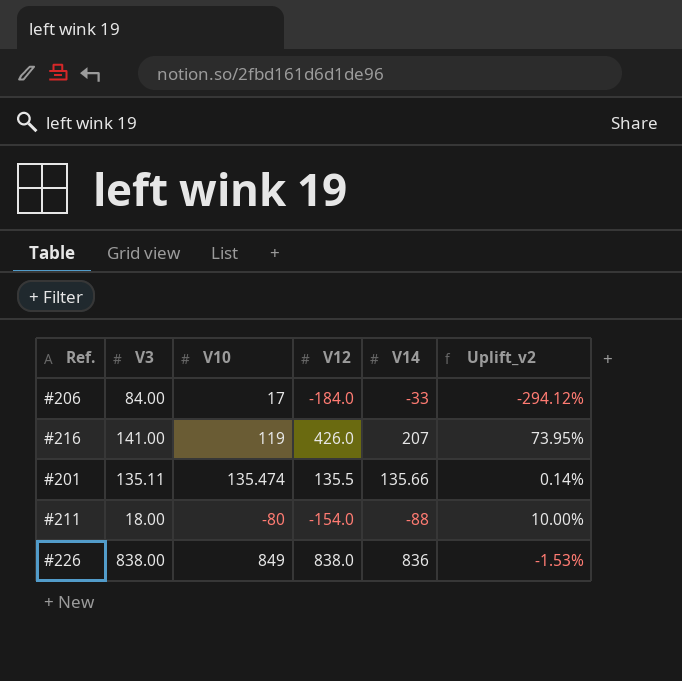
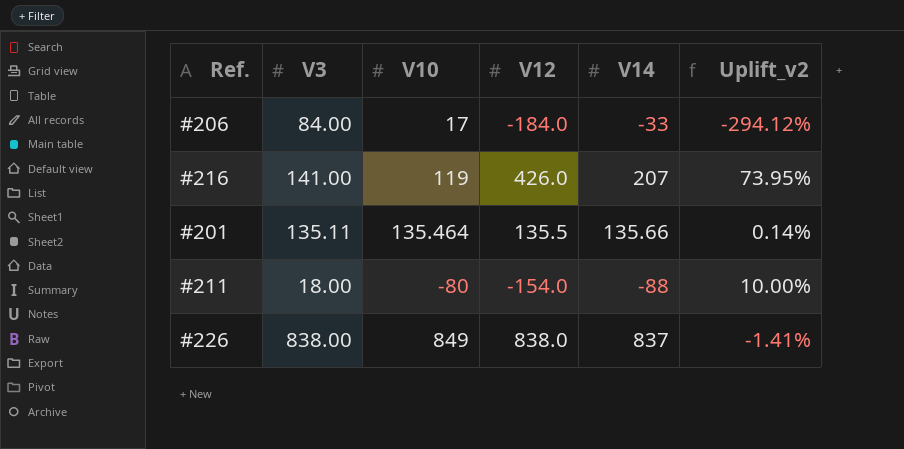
#201 | V10: 135.474 -> 135.464
#226 | V14: 836 -> 837
#226 | Uplift_v2: -1.53% -> -1.41%

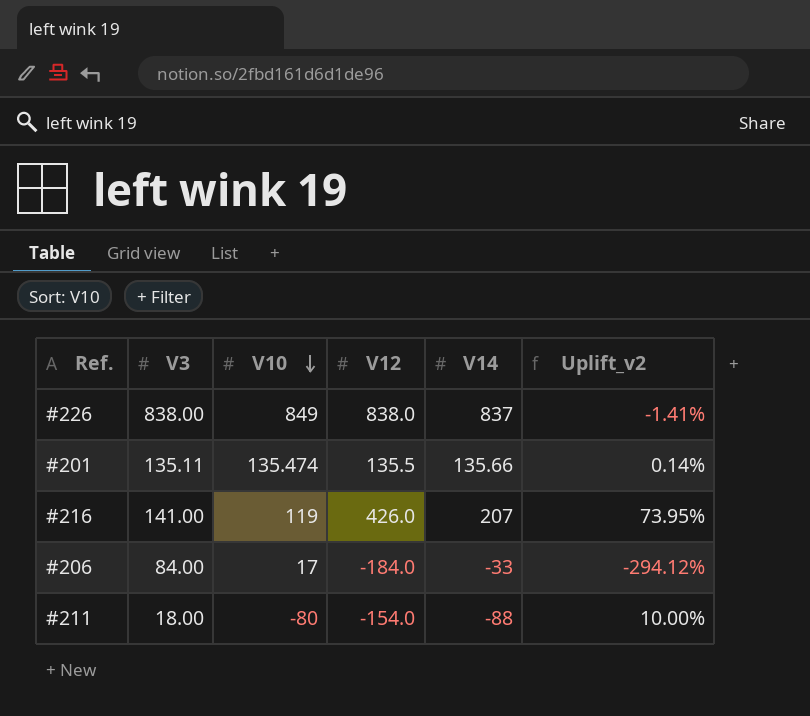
row order: none -> V10 descending
#201 | V10: 135.464 -> 135.474

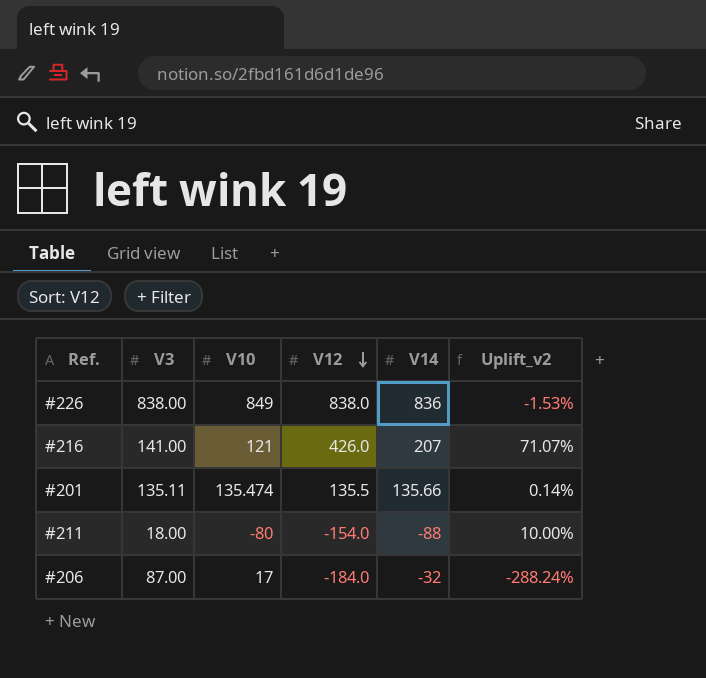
row order: V10 descending -> V12 descending
#226 | V14: 837 -> 836
#226 | Uplift_v2: -1.41% -> -1.53%
#216 | V10: 119 -> 121
#216 | Uplift_v2: 73.95% -> 71.07%
#206 | V3: 84.00 -> 87.00
#206 | V14: -33 -> -32
#206 | Uplift_v2: -294.12% -> -288.24%

